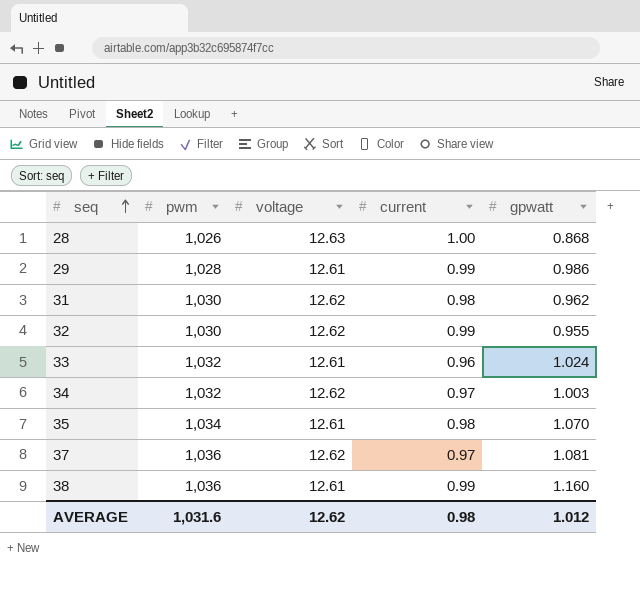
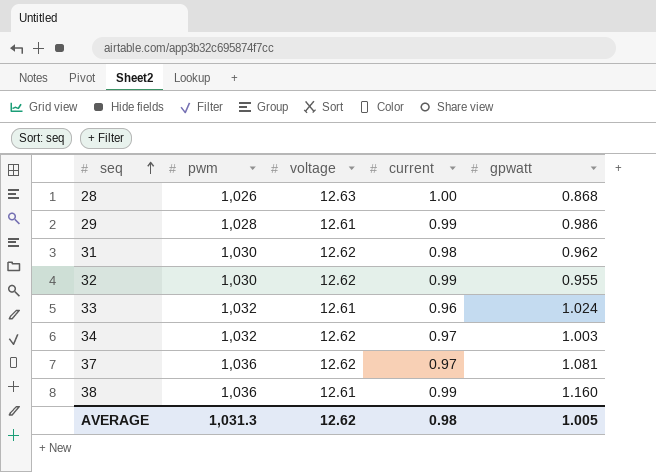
row 35: 1,034 | 12.61 | 0.98 | 1.070 -> none
AVERAGE | pwm: 1,031.6 -> 1,031.3
AVERAGE | gpwatt: 1.012 -> 1.005

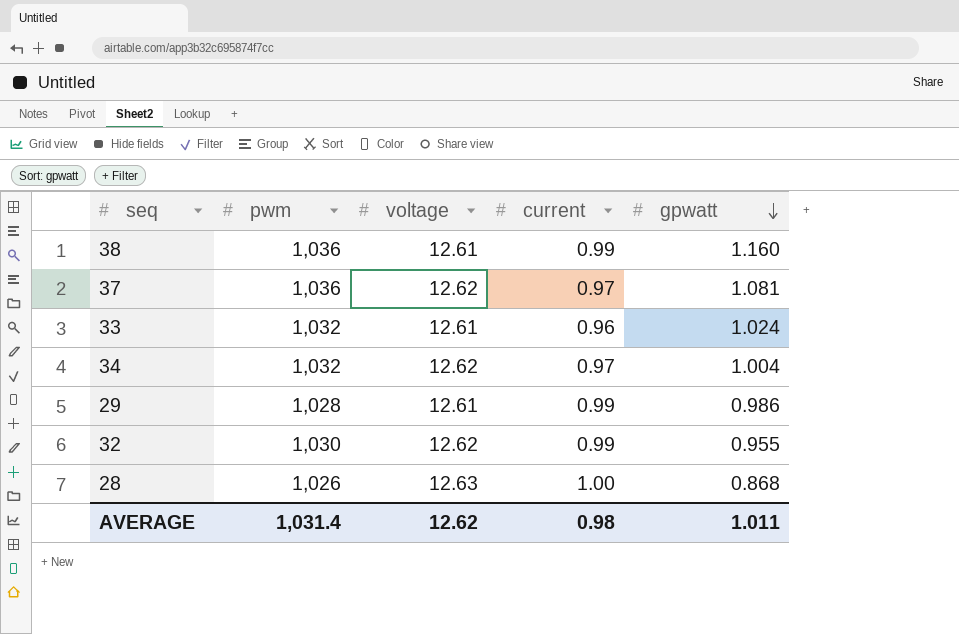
row order: seq ascending -> gpwatt descending
row 31: 1,030 | 12.62 | 0.98 | 0.962 -> none
34 | gpwatt: 1.003 -> 1.004
AVERAGE | pwm: 1,031.3 -> 1,031.4
AVERAGE | gpwatt: 1.005 -> 1.011

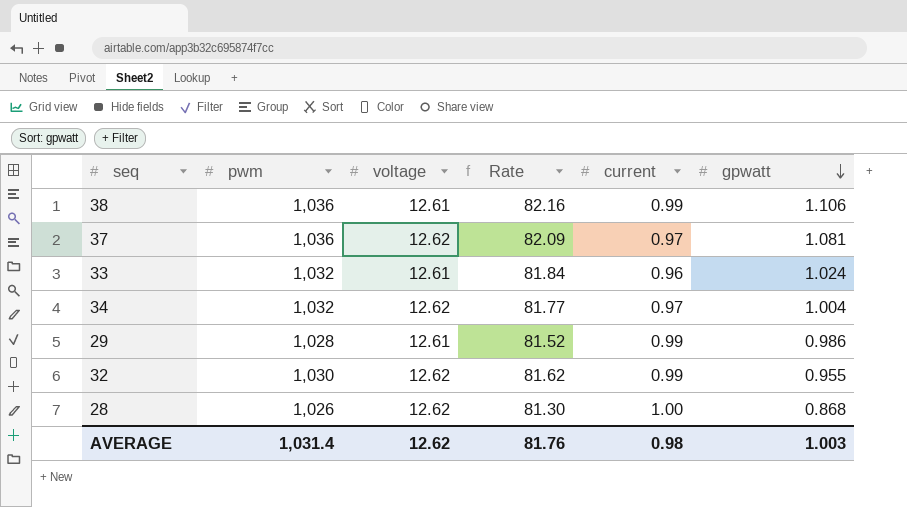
column Rate | formula: none -> [pwm] / [voltage]
38 | gpwatt: 1.160 -> 1.106
28 | voltage: 12.63 -> 12.62
AVERAGE | gpwatt: 1.011 -> 1.003

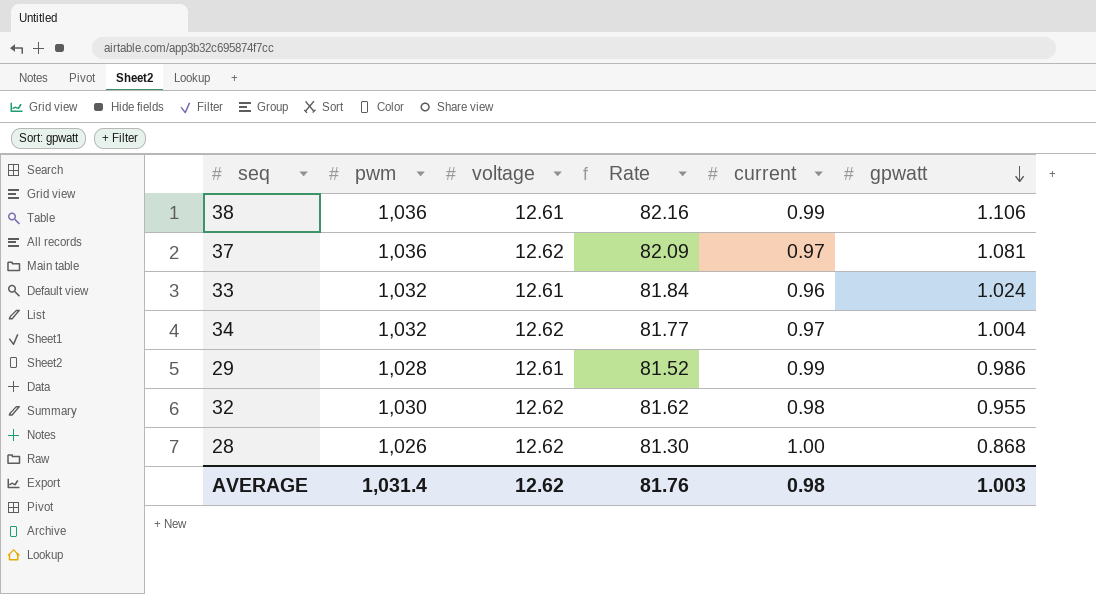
32 | current: 0.99 -> 0.98

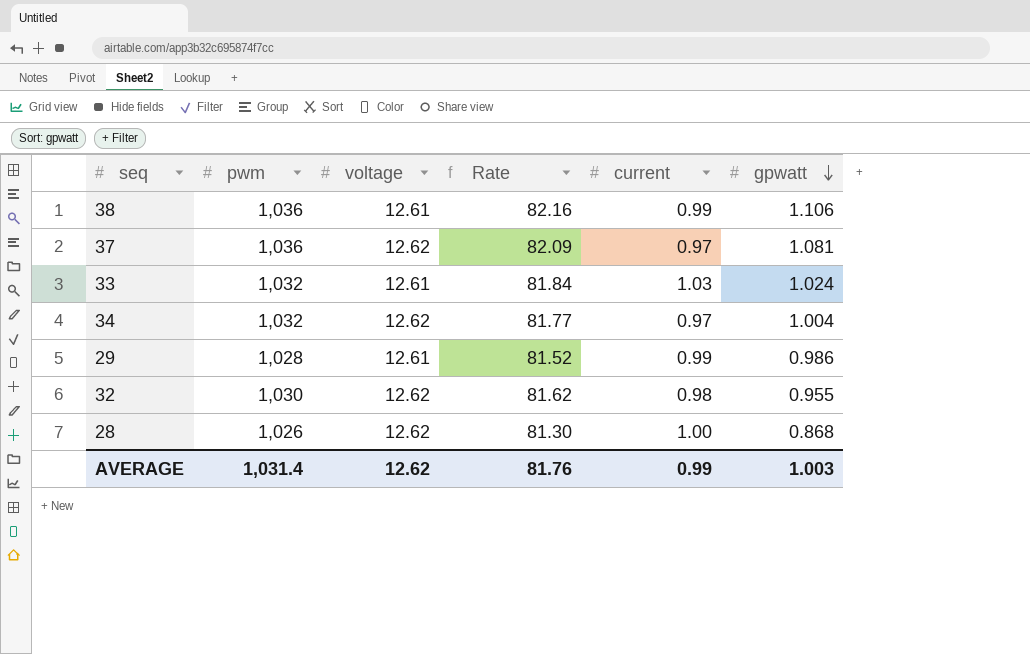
33 | current: 0.96 -> 1.03
AVERAGE | current: 0.98 -> 0.99

